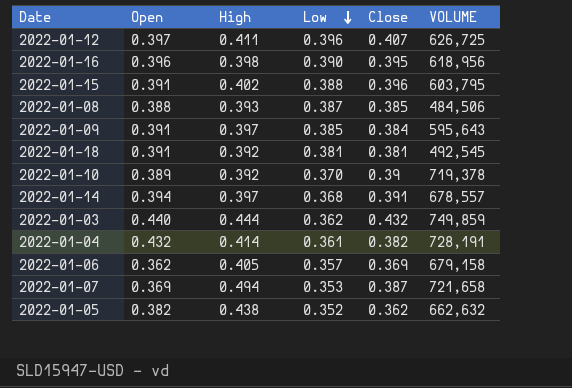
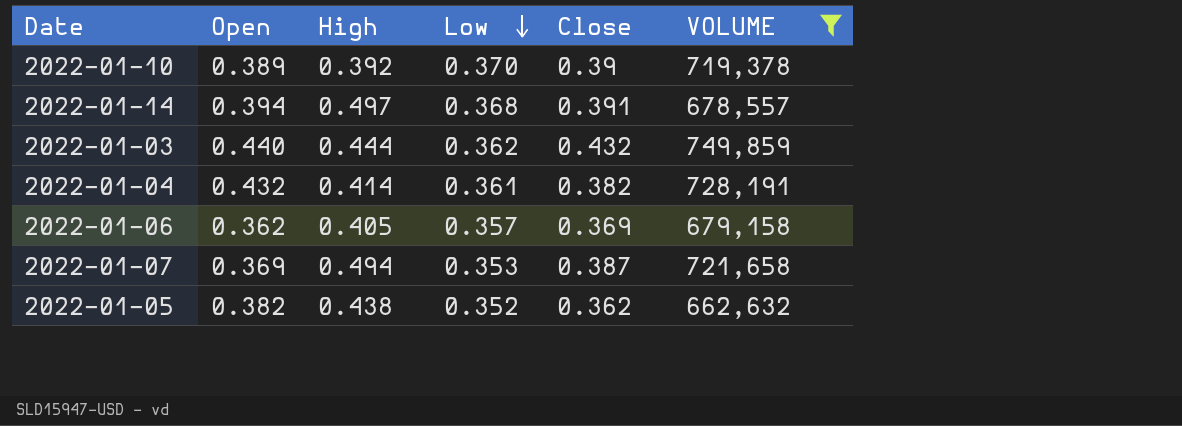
filter: none -> VOLUME >= 662,632
2022-01-14 | High: 0.397 -> 0.497

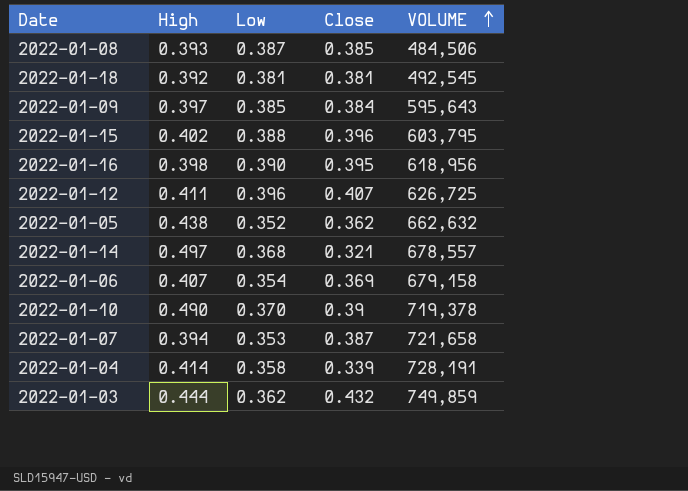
filter: VOLUME >= 662,632 -> none
row order: Low descending -> VOLUME ascending
column Open | position: 2 -> none
2022-01-14 | Close: 0.391 -> 0.321
2022-01-06 | High: 0.405 -> 0.407
2022-01-06 | Low: 0.357 -> 0.354
2022-01-10 | High: 0.392 -> 0.490
2022-01-07 | High: 0.494 -> 0.394
2022-01-04 | Low: 0.361 -> 0.358
2022-01-04 | Close: 0.382 -> 0.339

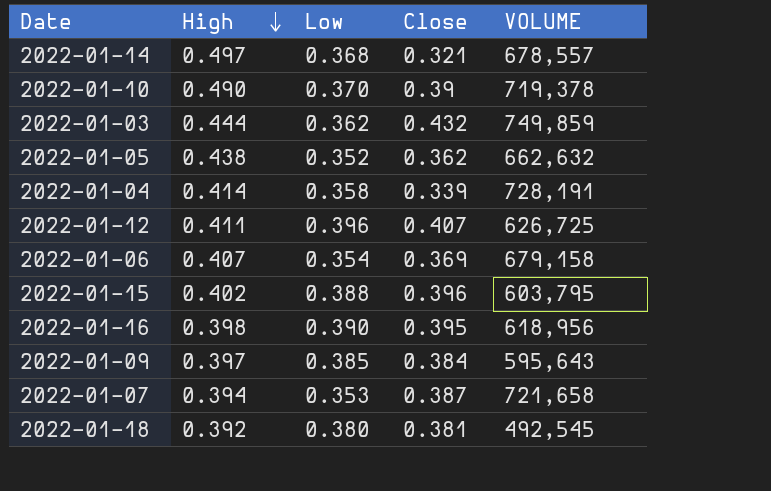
row order: VOLUME ascending -> High descending
row 2022-01-08: 0.393 | 0.387 | 0.385 | 484,506 -> none
2022-01-18 | Low: 0.381 -> 0.380

